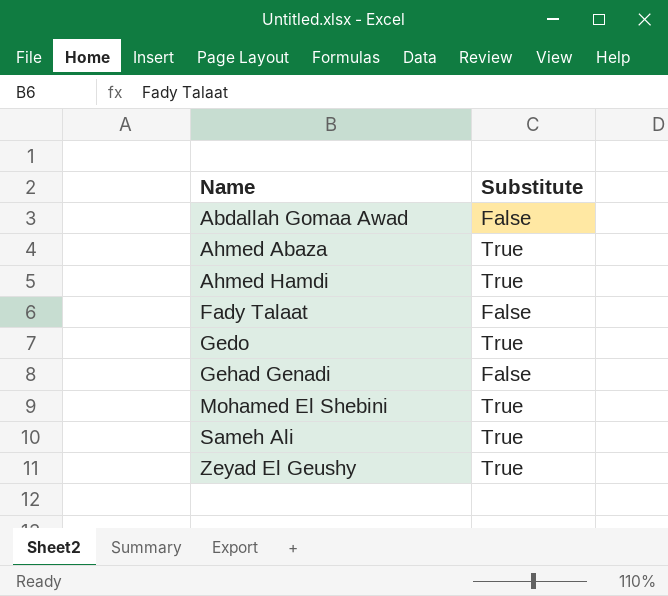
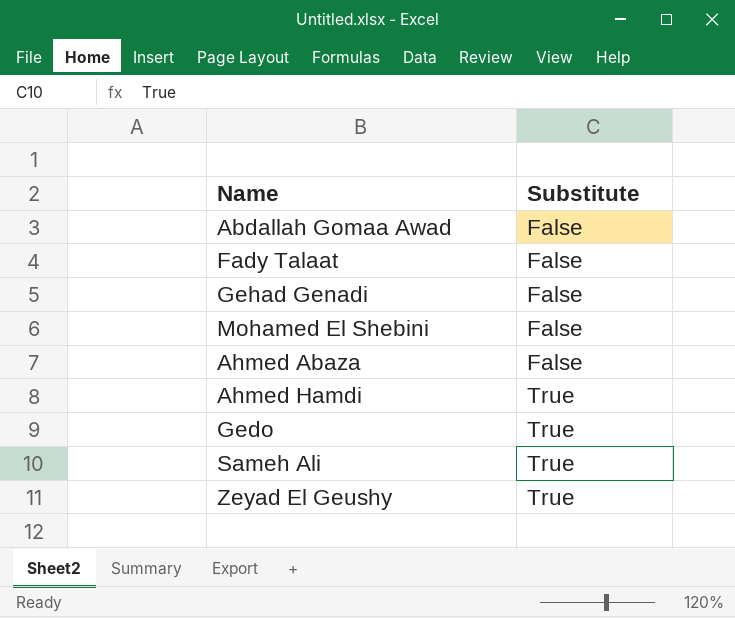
row order: Name ascending -> Substitute ascending
Mohamed El Shebini | Substitute: True -> False
Ahmed Abaza | Substitute: True -> False

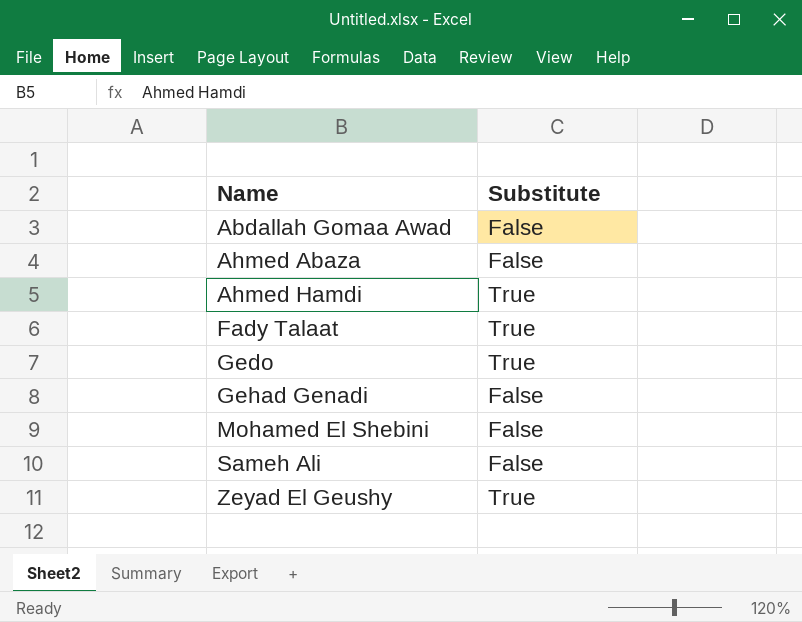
row order: Substitute ascending -> Name ascending
Fady Talaat | Substitute: False -> True
Sameh Ali | Substitute: True -> False

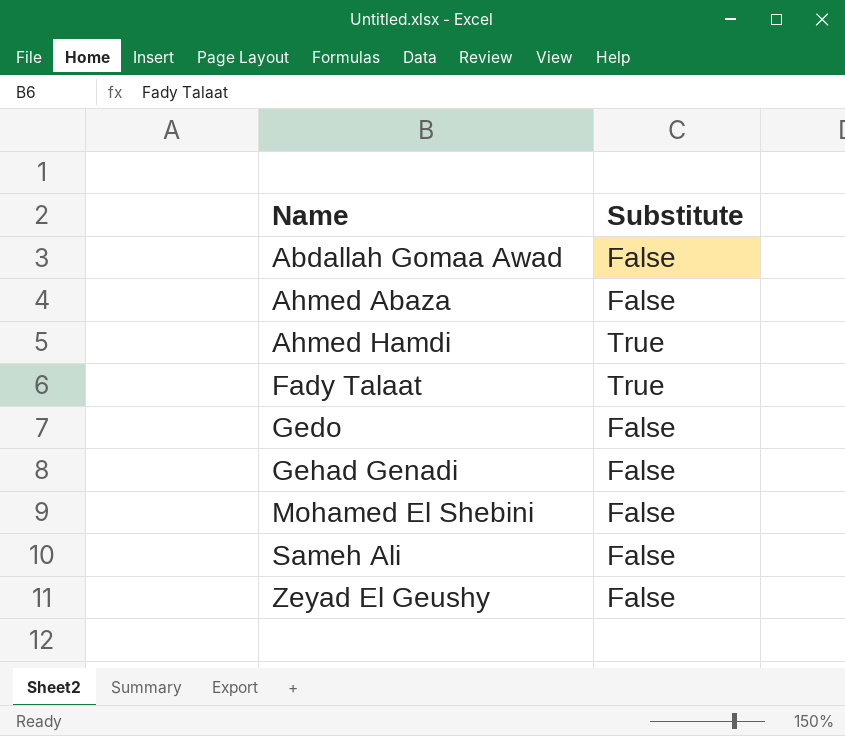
Gedo | Substitute: True -> False
Zeyad El Geushy | Substitute: True -> False

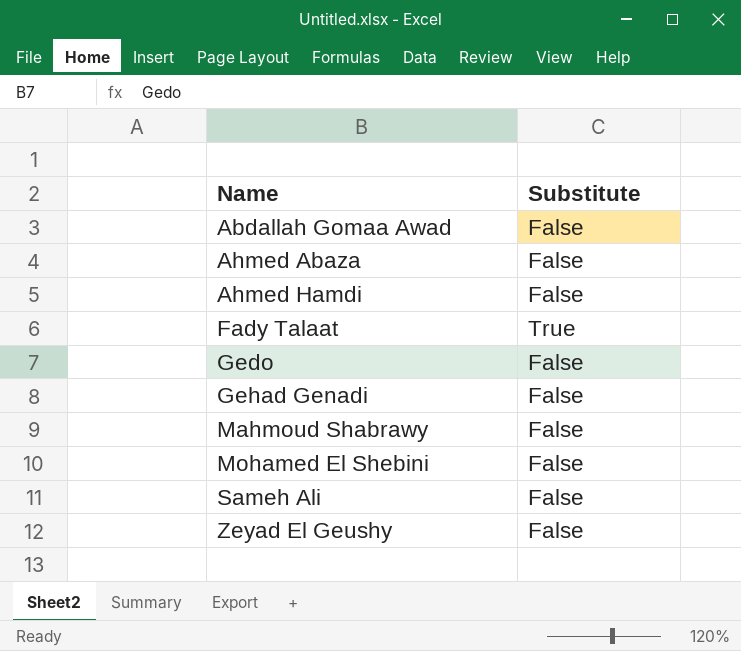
Ahmed Hamdi | Substitute: True -> False
row Mahmoud Shabrawy: none -> False

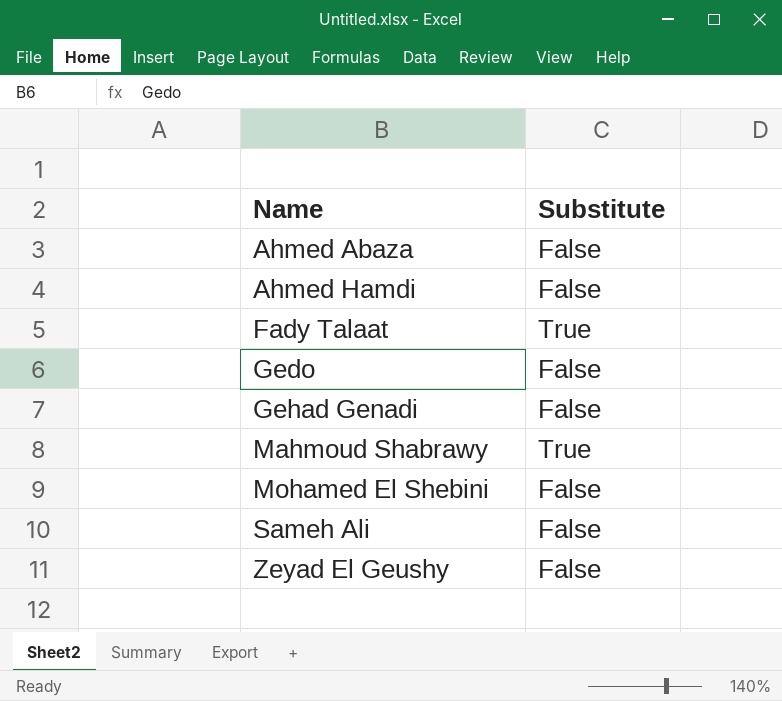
row Abdallah Gomaa Awad: False -> none
Mahmoud Shabrawy | Substitute: False -> True

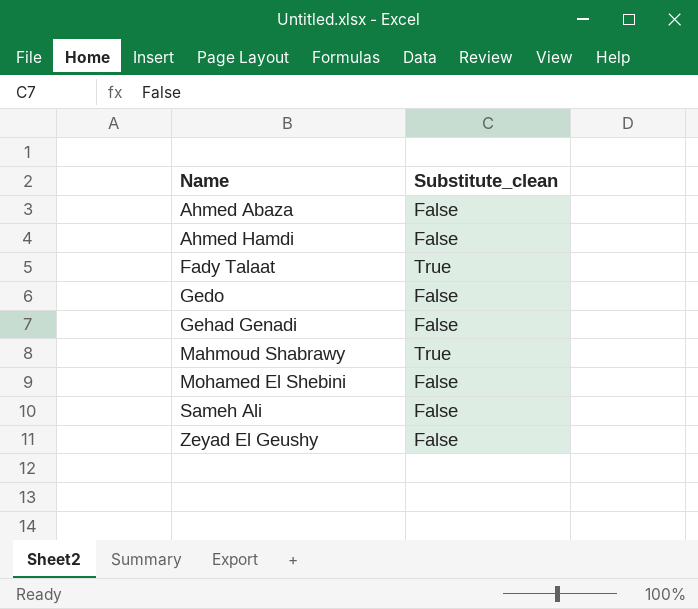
column name: Substitute -> Substitute_clean

